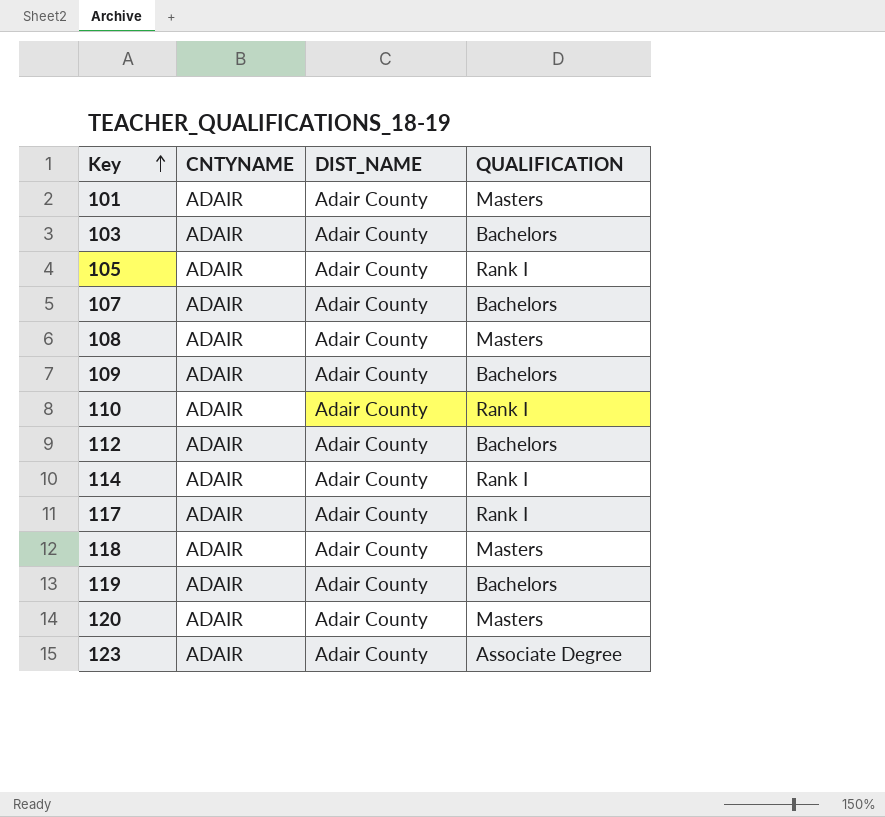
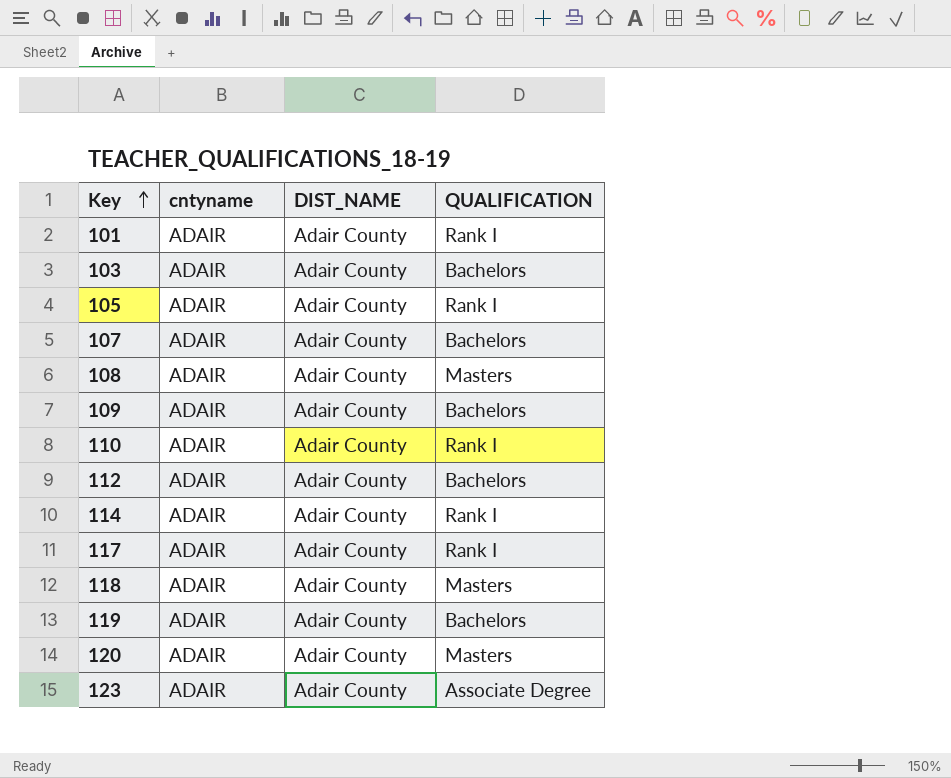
column name: CNTYNAME -> cntyname
101 | QUALIFICATION: Masters -> Rank I

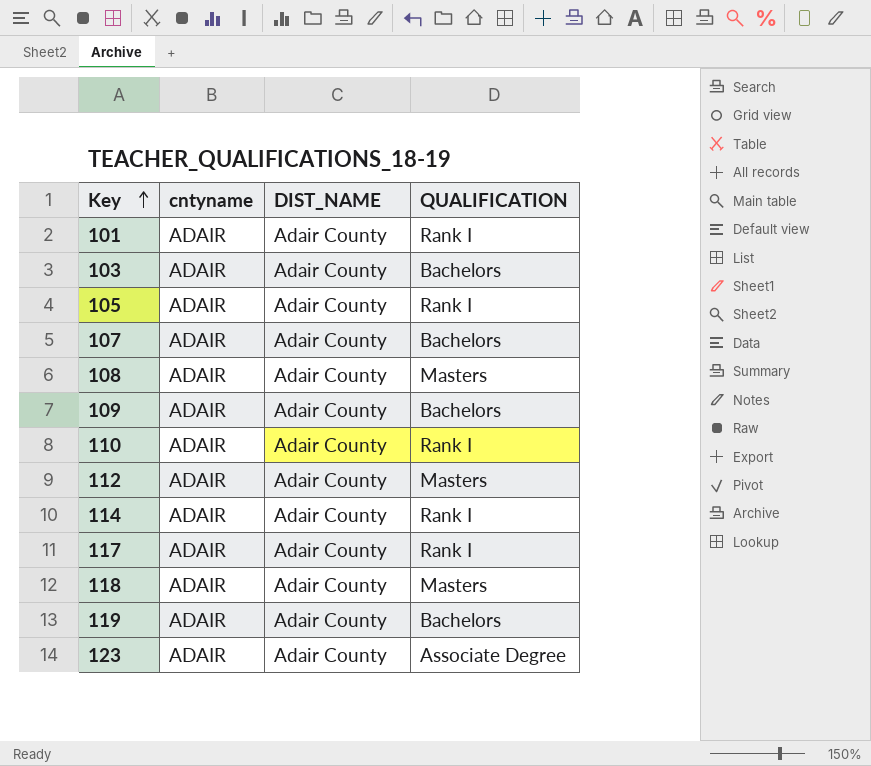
row 120: ADAIR | Adair County | Masters -> none
112 | QUALIFICATION: Bachelors -> Masters

